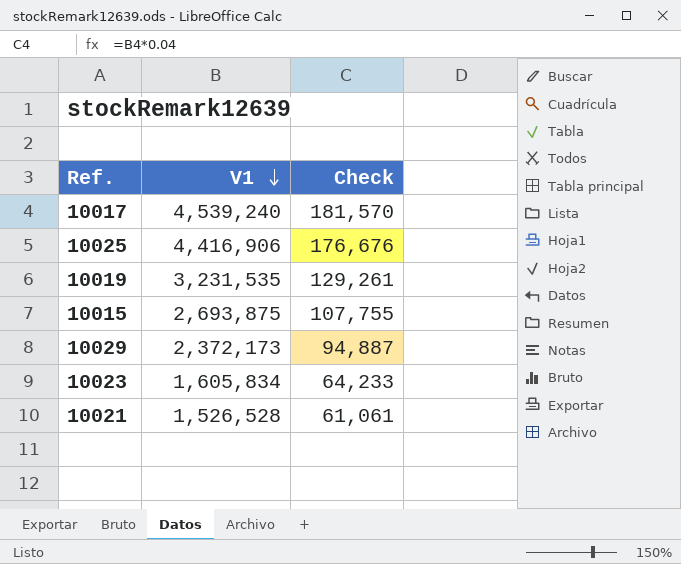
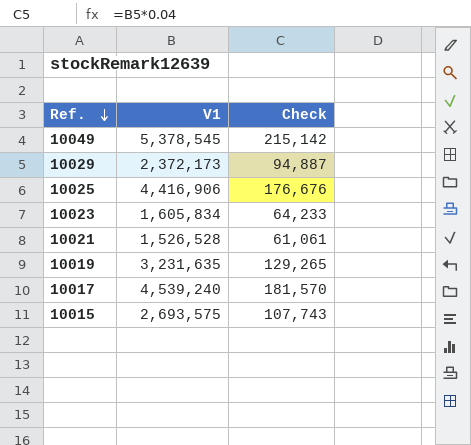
row order: V1 descending -> Ref. descending
row 10049: none -> 5,378,545 | 215,142
10019 | V1: 3,231,535 -> 3,231,635
10019 | Check: 129,261 -> 129,265
10015 | V1: 2,693,875 -> 2,693,575
10015 | Check: 107,755 -> 107,743

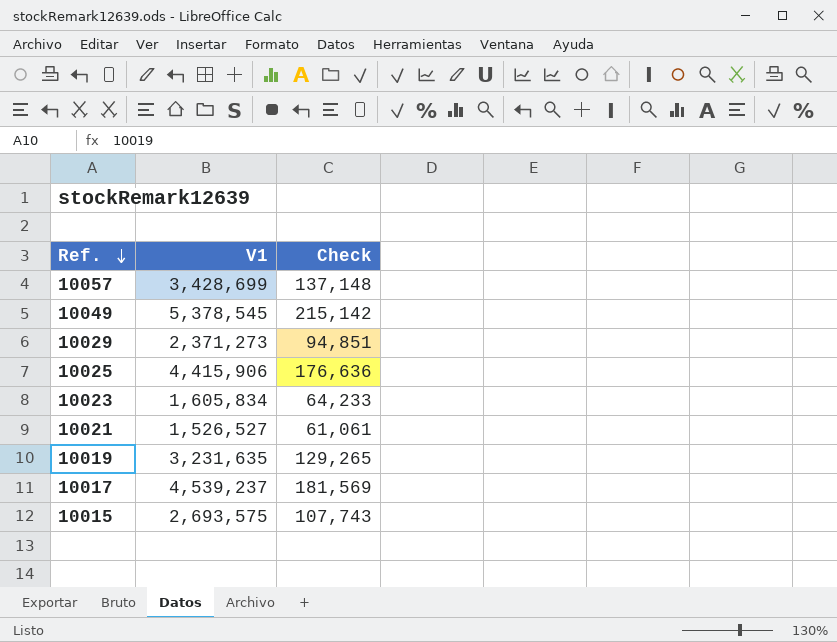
row 10057: none -> 3,428,699 | 137,148
10029 | V1: 2,372,173 -> 2,371,273
10029 | Check: 94,887 -> 94,851
10025 | V1: 4,416,906 -> 4,415,906
10025 | Check: 176,676 -> 176,636
10021 | V1: 1,526,528 -> 1,526,527
10017 | V1: 4,539,240 -> 4,539,237
10017 | Check: 181,570 -> 181,569

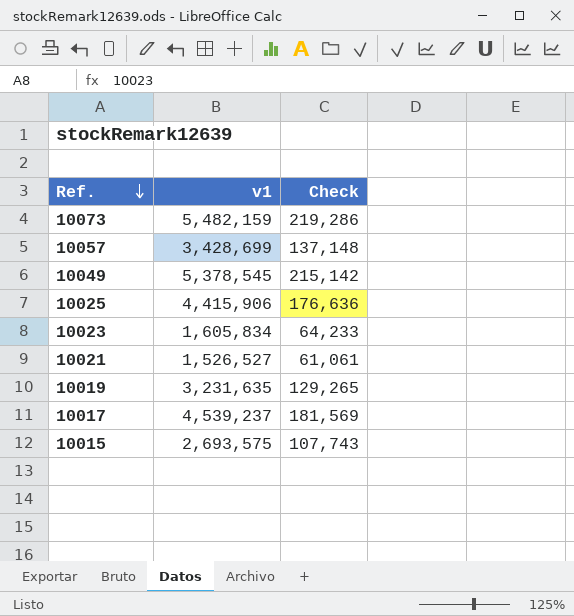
column name: V1 -> v1
row 10029: 2,371,273 | 94,851 -> none
row 10073: none -> 5,482,159 | 219,286

